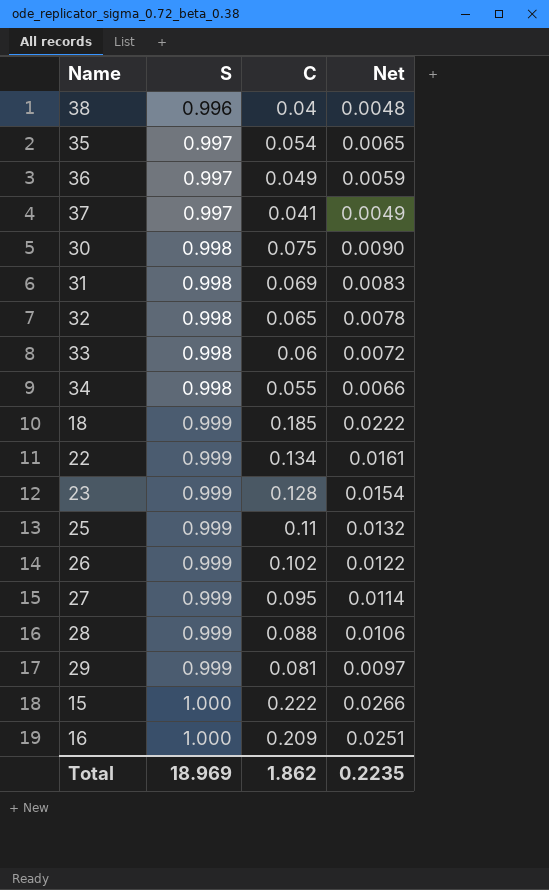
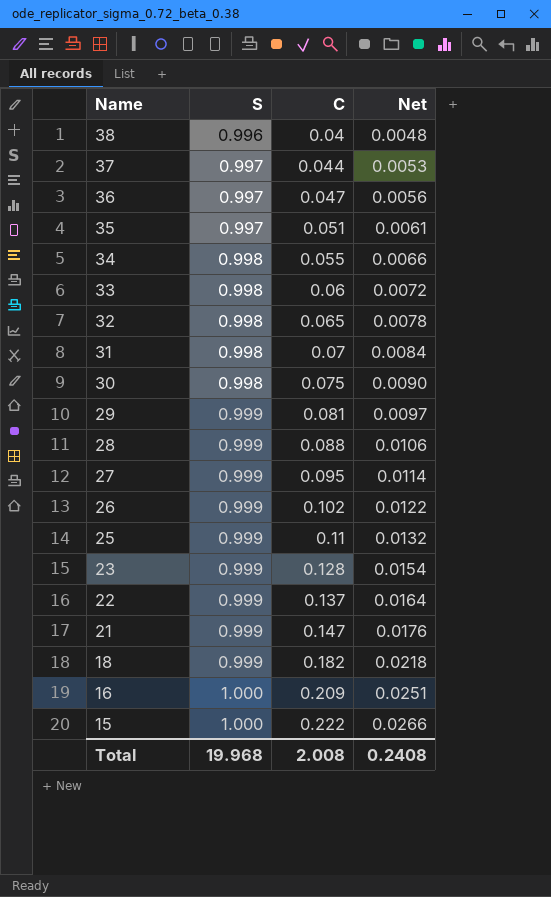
row order: S ascending -> Name descending
37 | C: 0.041 -> 0.044
37 | Net: 0.0049 -> 0.0053
36 | C: 0.049 -> 0.047
36 | Net: 0.0059 -> 0.0056
35 | C: 0.054 -> 0.051
35 | Net: 0.0065 -> 0.0061
31 | C: 0.069 -> 0.07
31 | Net: 0.0083 -> 0.0084
22 | C: 0.134 -> 0.137
22 | Net: 0.0161 -> 0.0164
row 21: none -> 0.999 | 0.147 | 0.0176
18 | C: 0.185 -> 0.182
18 | Net: 0.0222 -> 0.0218
Total | S: 18.969 -> 19.968
Total | C: 1.862 -> 2.008
Total | Net: 0.2235 -> 0.2408

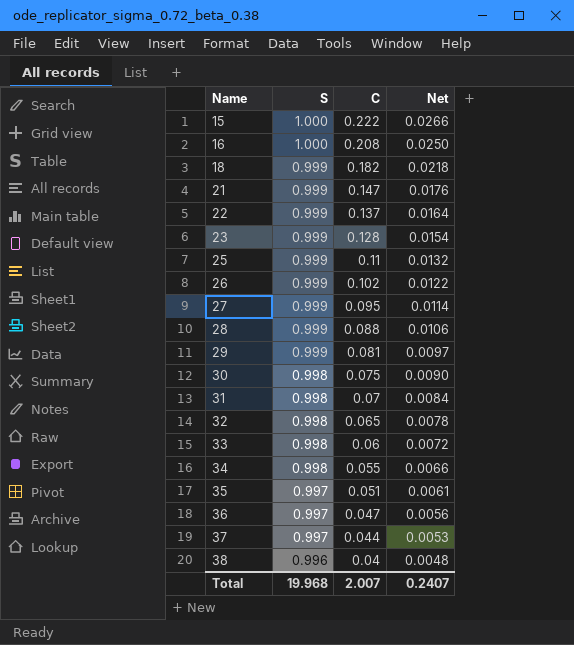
row order: Name descending -> Name ascending
16 | C: 0.209 -> 0.208
16 | Net: 0.0251 -> 0.0250
Total | C: 2.008 -> 2.007
Total | Net: 0.2408 -> 0.2407

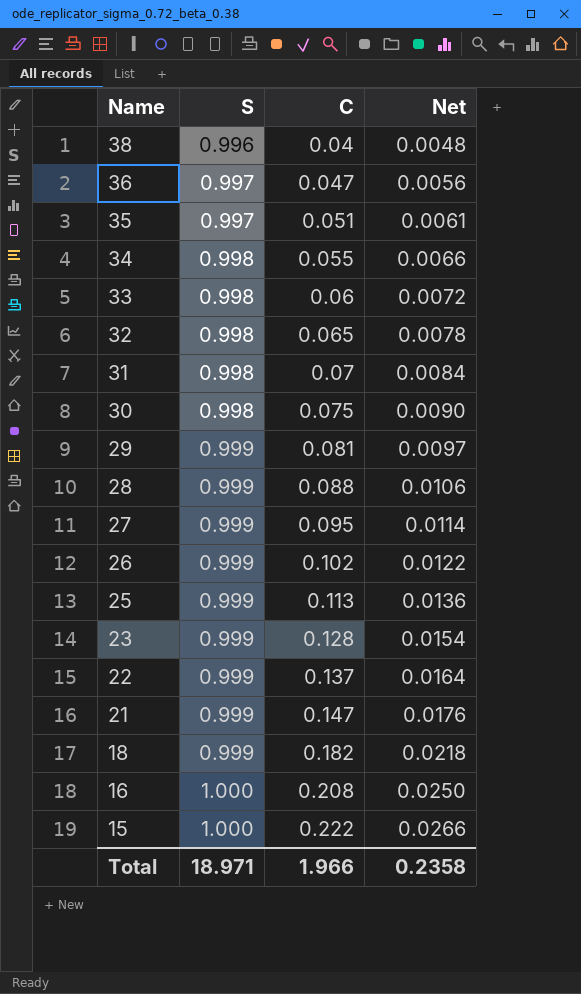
row order: Name ascending -> Name descending
row 37: 0.997 | 0.044 | 0.0053 -> none
25 | C: 0.11 -> 0.113
25 | Net: 0.0132 -> 0.0136
Total | S: 19.968 -> 18.971
Total | C: 2.007 -> 1.966
Total | Net: 0.2407 -> 0.2358

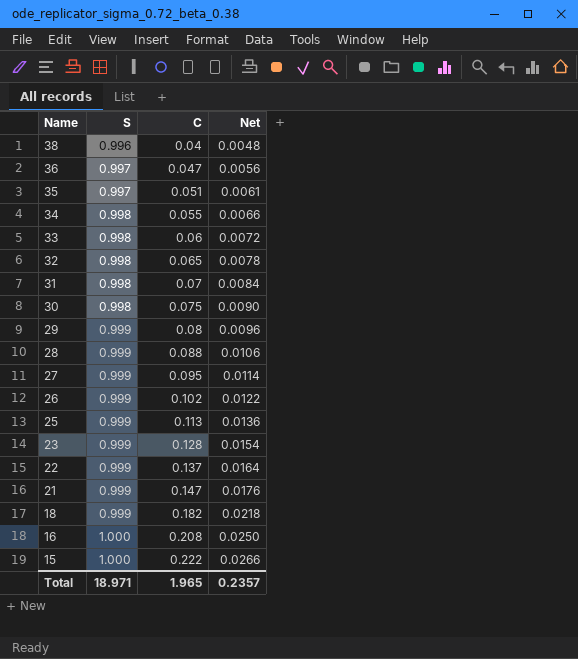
29 | C: 0.081 -> 0.08
29 | Net: 0.0097 -> 0.0096
Total | C: 1.966 -> 1.965
Total | Net: 0.2358 -> 0.2357

